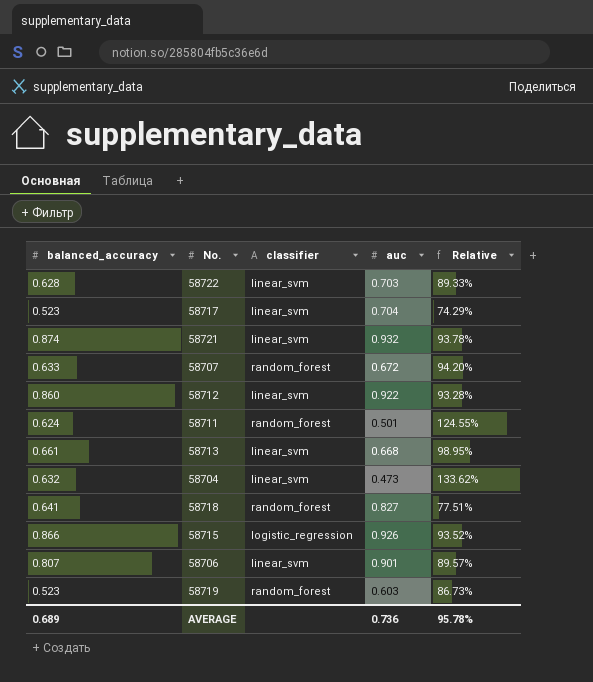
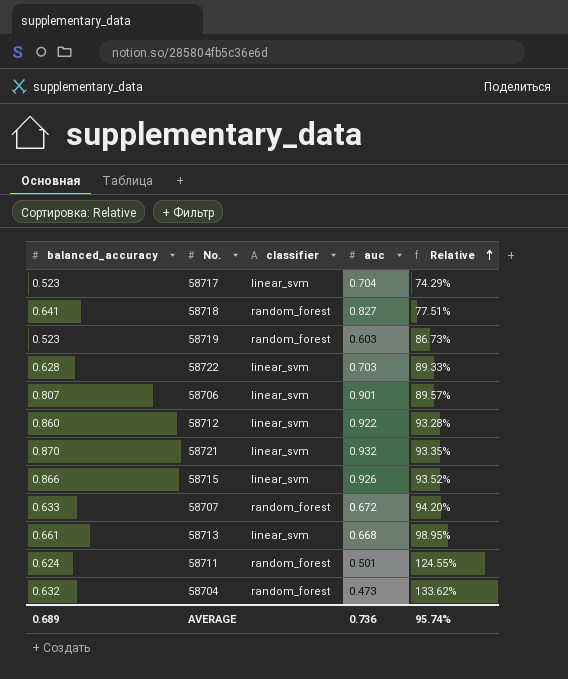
row order: none -> Relative ascending
58721 | balanced_accuracy: 0.874 -> 0.870
58721 | Relative: 93.78% -> 93.35%
58715 | classifier: logistic_regression -> linear_svm
58704 | classifier: linear_svm -> random_forest
AVERAGE | Relative: 95.78% -> 95.74%

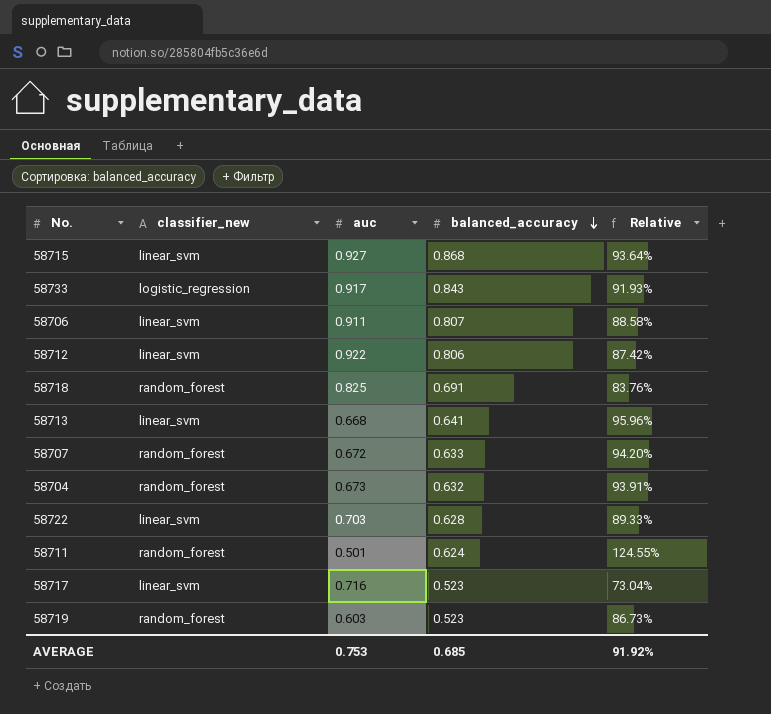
row order: Relative ascending -> balanced_accuracy descending
column name: classifier -> classifier_new
column balanced_accuracy | position: 1 -> 4
row 58721: 0.870 | linear_svm | 0.932 | 93.35% -> none
58715 | auc: 0.926 -> 0.927
58715 | balanced_accuracy: 0.866 -> 0.868
58715 | Relative: 93.52% -> 93.64%
row 58733: none -> logistic_regression | 0.917 | 0.843 | 91.93%
58706 | auc: 0.901 -> 0.911
58706 | Relative: 89.57% -> 88.58%
58712 | balanced_accuracy: 0.860 -> 0.806
58712 | Relative: 93.28% -> 87.42%
58718 | auc: 0.827 -> 0.825
58718 | balanced_accuracy: 0.641 -> 0.691
58718 | Relative: 77.51% -> 83.76%
58713 | balanced_accuracy: 0.661 -> 0.641
58713 | Relative: 98.95% -> 95.96%
58704 | auc: 0.473 -> 0.673
58704 | Relative: 133.62% -> 93.91%
58717 | auc: 0.704 -> 0.716
58717 | Relative: 74.29% -> 73.04%
AVERAGE | auc: 0.736 -> 0.753
AVERAGE | balanced_accuracy: 0.689 -> 0.685
AVERAGE | Relative: 95.74% -> 91.92%

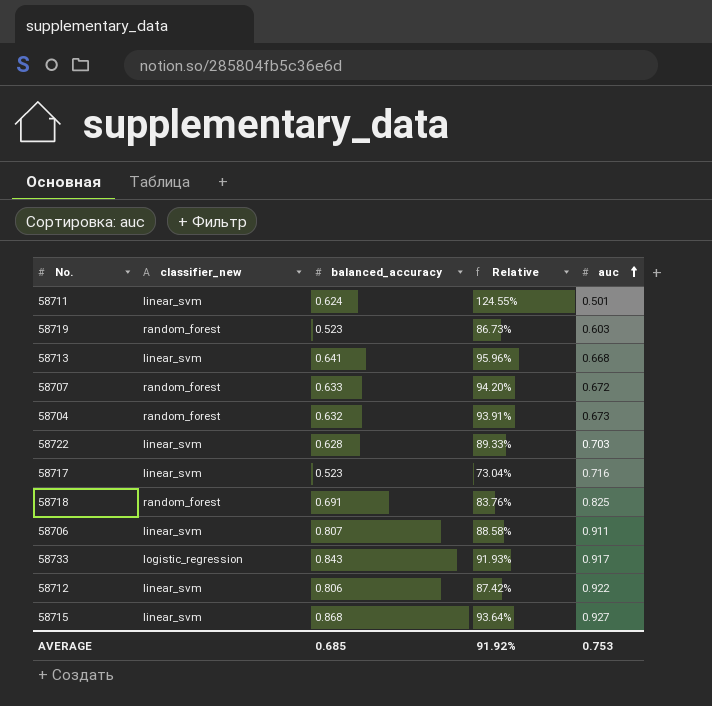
row order: balanced_accuracy descending -> auc ascending
column auc | position: 3 -> 5
58711 | classifier_new: random_forest -> linear_svm

